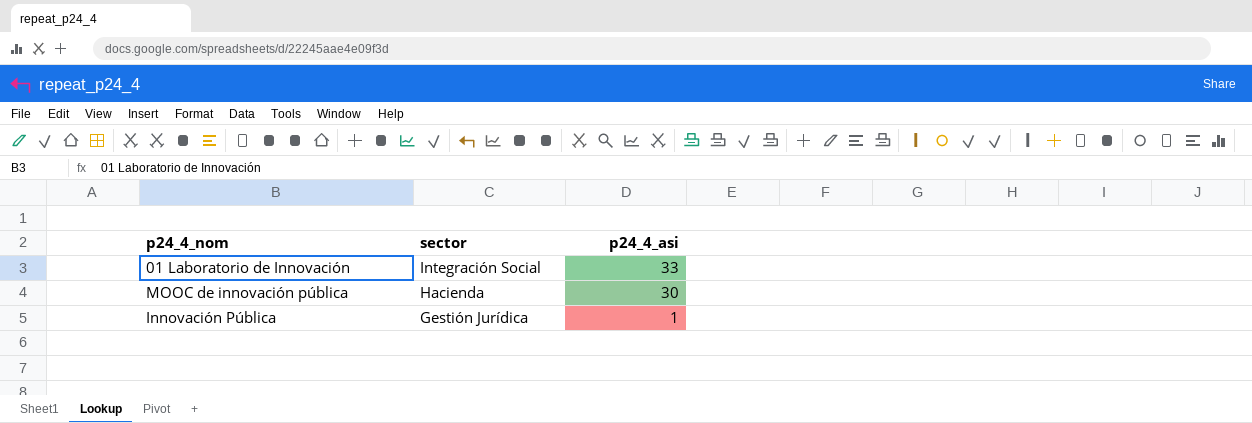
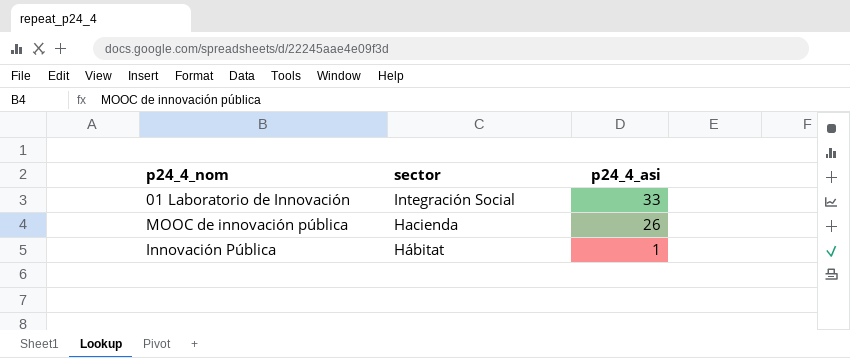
MOOC de innovación pública | p24_4_asi: 30 -> 26
Innovación Pública | sector: Gestión Jurídica -> Hábitat

